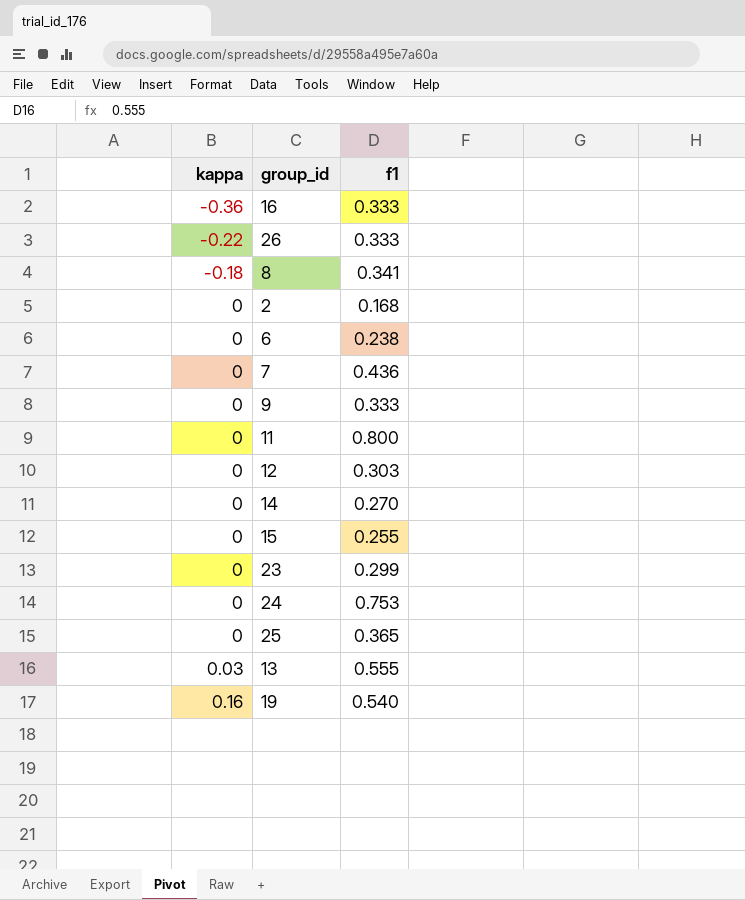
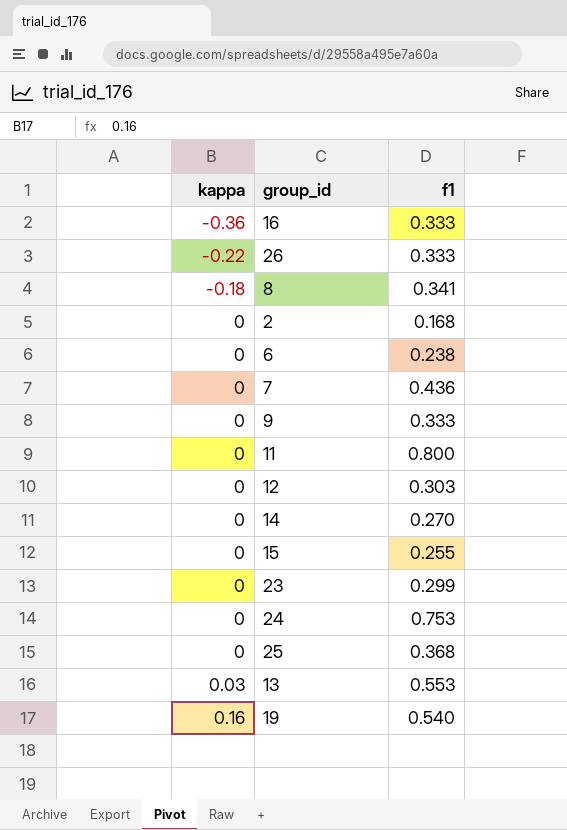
25 | f1: 0.365 -> 0.368
13 | f1: 0.555 -> 0.553

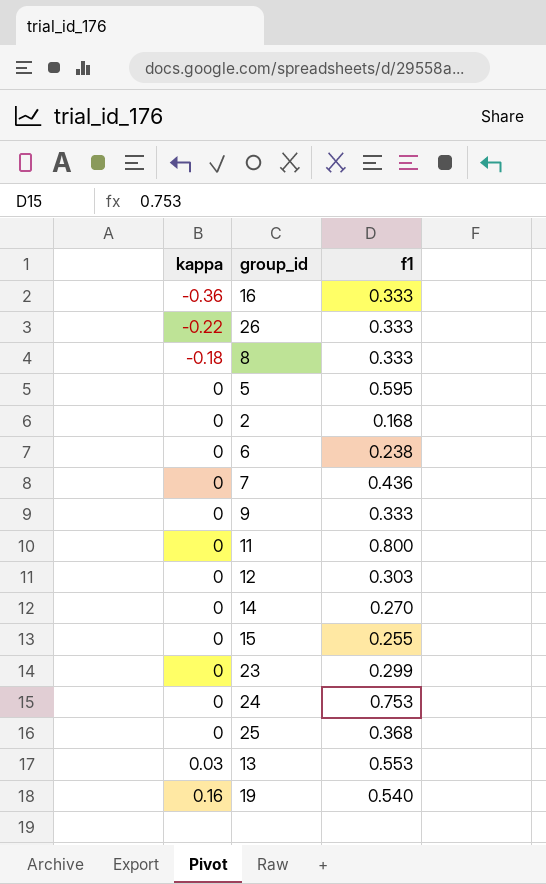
8 | f1: 0.341 -> 0.333
row 5: none -> 0 | 0.595

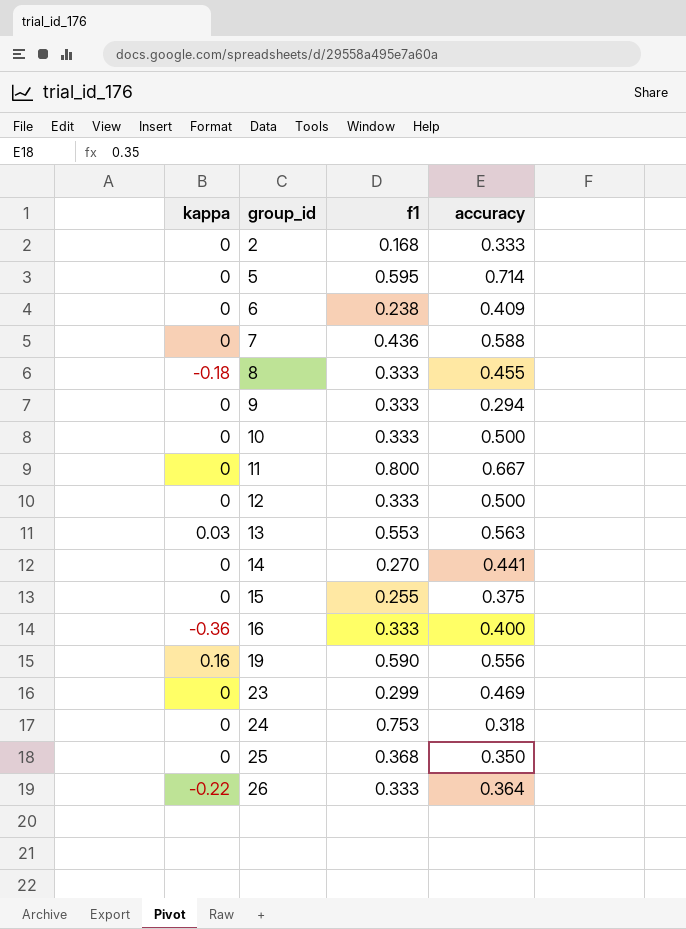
row order: kappa ascending -> group_id ascending
column accuracy | position: none -> 4
row 10: none -> 0 | 0.333 | 0.500
12 | f1: 0.303 -> 0.333
19 | f1: 0.540 -> 0.590

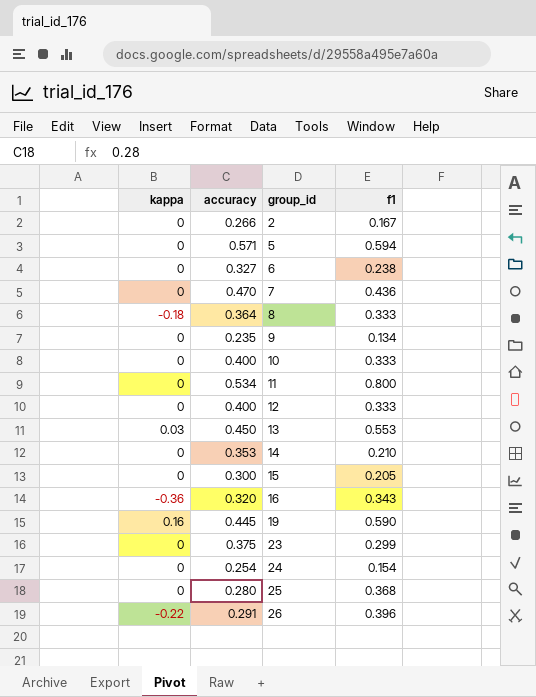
column accuracy | position: 4 -> 2
2 | accuracy: 0.333 -> 0.266
2 | f1: 0.168 -> 0.167
5 | accuracy: 0.714 -> 0.571
5 | f1: 0.595 -> 0.594
6 | accuracy: 0.409 -> 0.327
7 | accuracy: 0.588 -> 0.470
8 | accuracy: 0.455 -> 0.364
9 | accuracy: 0.294 -> 0.235
9 | f1: 0.333 -> 0.134
10 | accuracy: 0.500 -> 0.400
11 | accuracy: 0.667 -> 0.534
12 | accuracy: 0.500 -> 0.400
13 | accuracy: 0.563 -> 0.450
14 | accuracy: 0.441 -> 0.353
14 | f1: 0.270 -> 0.210
15 | accuracy: 0.375 -> 0.300
15 | f1: 0.255 -> 0.205
16 | accuracy: 0.400 -> 0.320
16 | f1: 0.333 -> 0.343
19 | accuracy: 0.556 -> 0.445
23 | accuracy: 0.469 -> 0.375
24 | accuracy: 0.318 -> 0.254
24 | f1: 0.753 -> 0.154
25 | accuracy: 0.350 -> 0.280
26 | accuracy: 0.364 -> 0.291
26 | f1: 0.333 -> 0.396

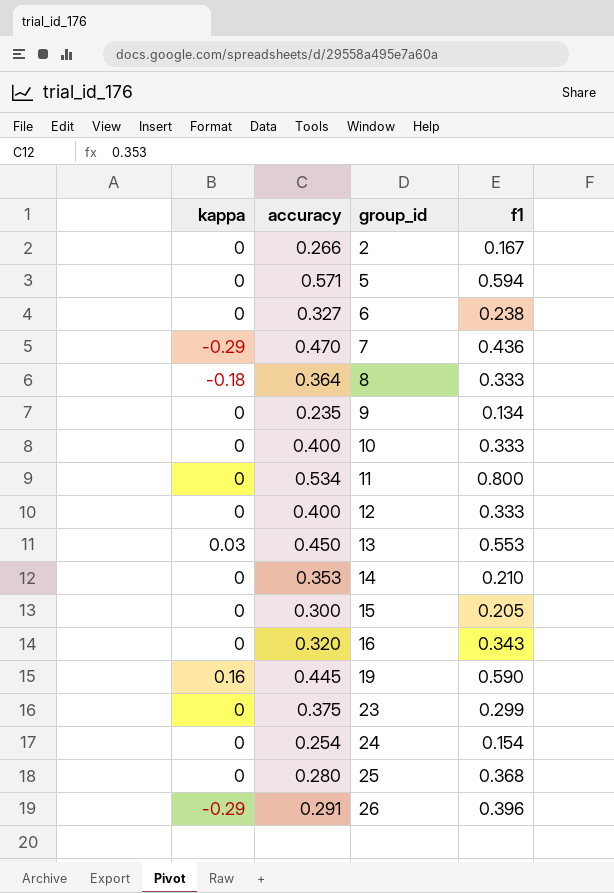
7 | kappa: 0 -> -0.29
16 | kappa: -0.36 -> 0
26 | kappa: -0.22 -> -0.29

